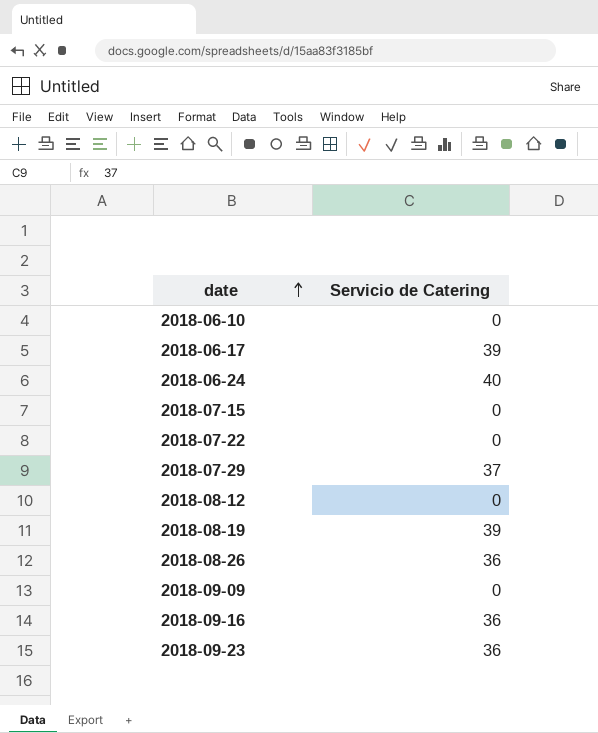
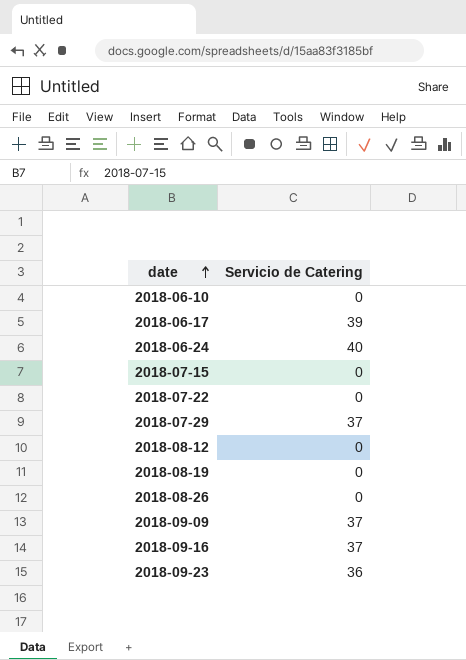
2018-08-19 | Servicio de Catering: 39 -> 0
2018-08-26 | Servicio de Catering: 36 -> 0
2018-09-09 | Servicio de Catering: 0 -> 37
2018-09-16 | Servicio de Catering: 36 -> 37

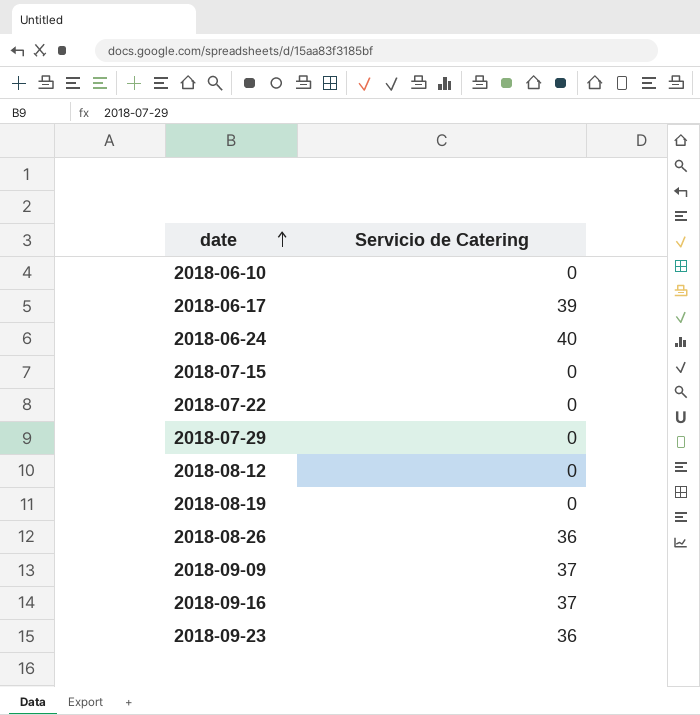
2018-07-29 | Servicio de Catering: 37 -> 0
2018-08-26 | Servicio de Catering: 0 -> 36

